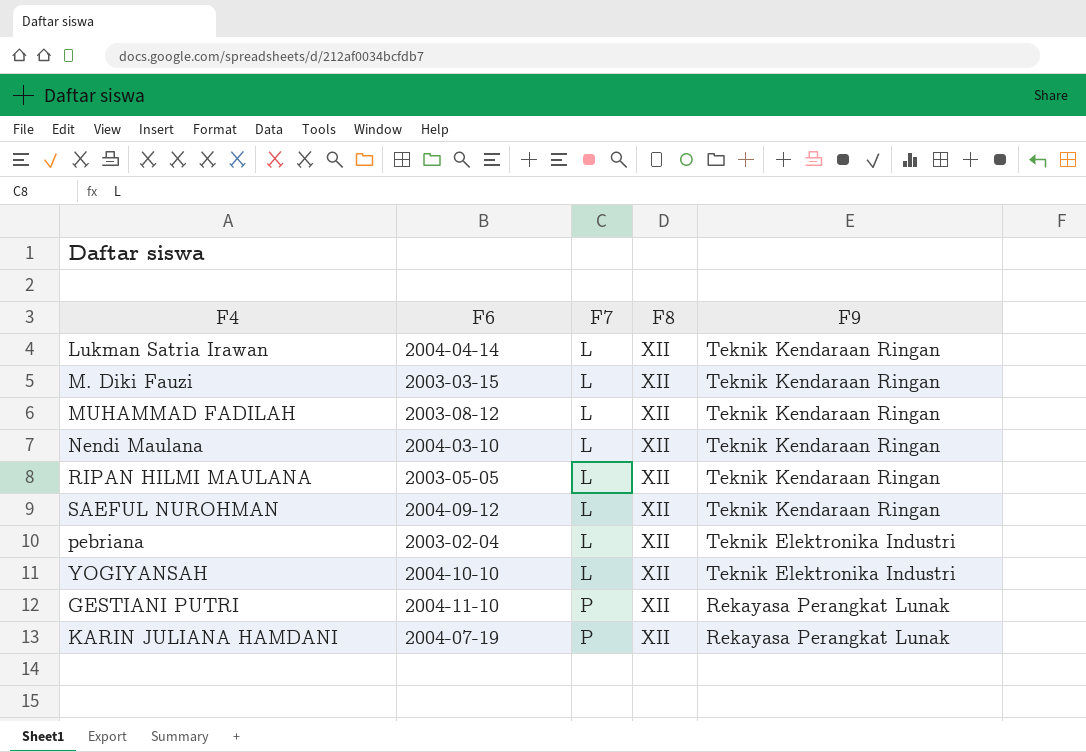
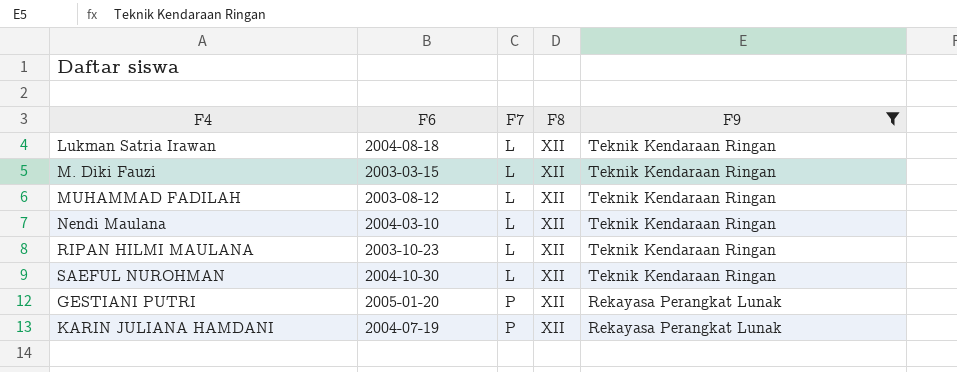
filter: none -> F9 != Teknik Elektronika Industri
Lukman Satria Irawan | F6: 2004-04-14 -> 2004-08-18
RIPAN HILMI MAULANA | F6: 2003-05-05 -> 2003-10-23
SAEFUL NUROHMAN | F6: 2004-09-12 -> 2004-10-30
GESTIANI PUTRI | F6: 2004-11-10 -> 2005-01-20

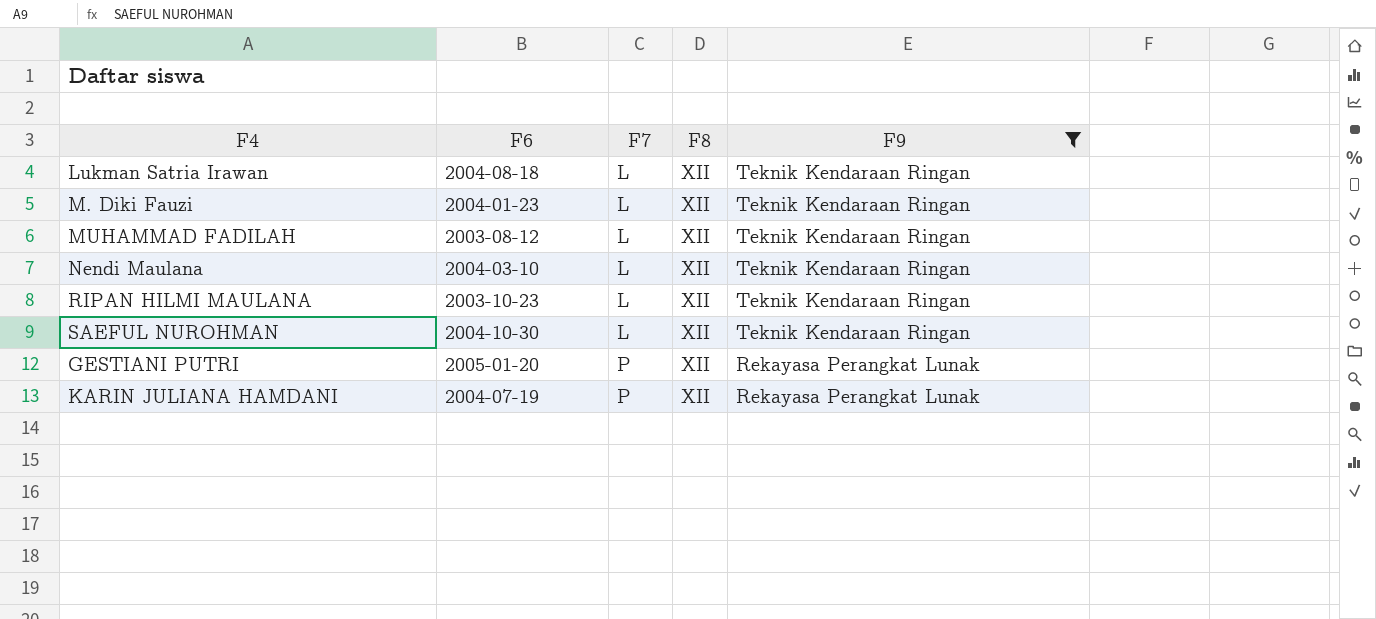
M. Diki Fauzi | F6: 2003-03-15 -> 2004-01-23

